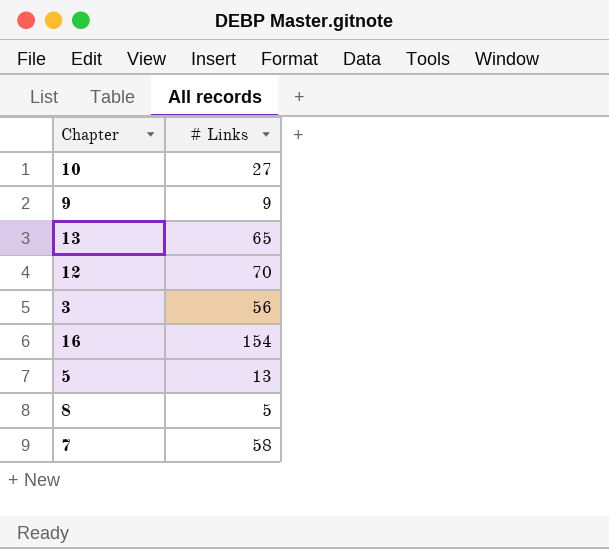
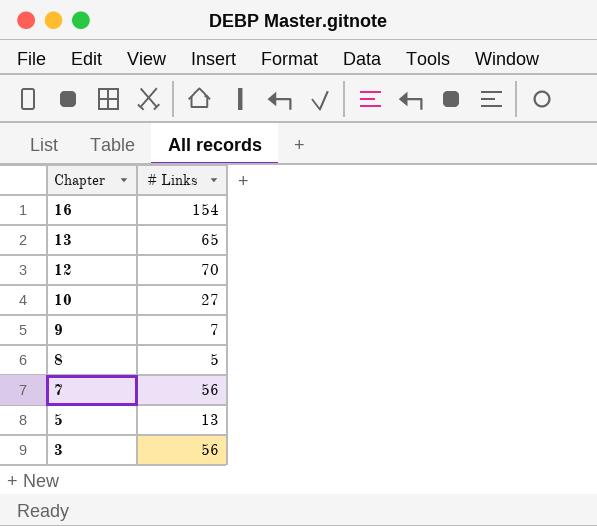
row order: none -> Chapter descending
9 | # Links: 9 -> 7
7 | # Links: 58 -> 56

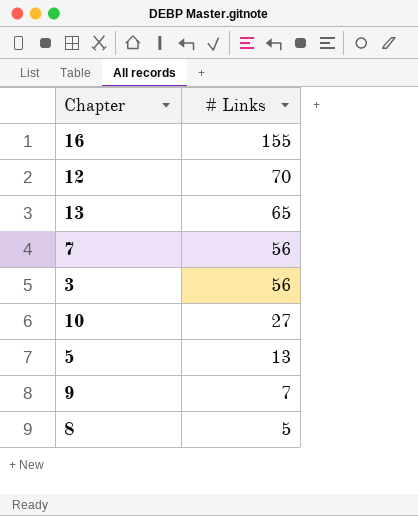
row order: Chapter descending -> # Links descending
16 | # Links: 154 -> 155

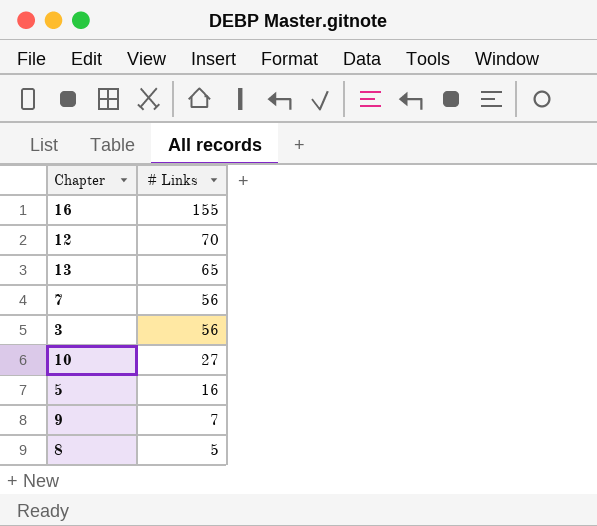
5 | # Links: 13 -> 16

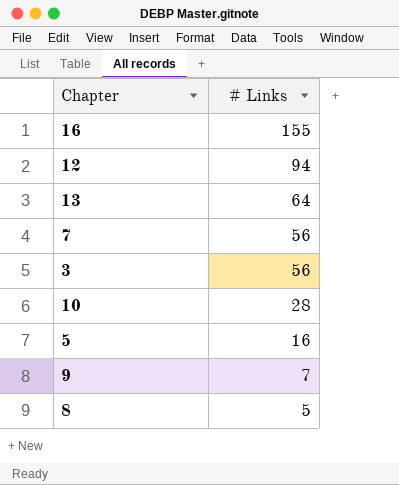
12 | # Links: 70 -> 94
13 | # Links: 65 -> 64
10 | # Links: 27 -> 28

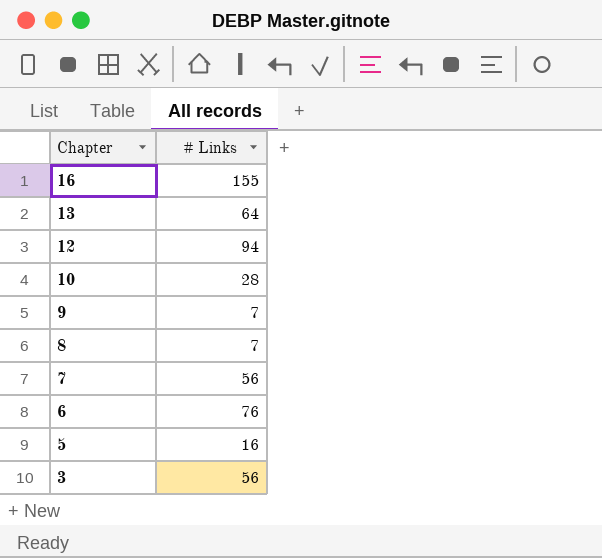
row order: # Links descending -> Chapter descending
8 | # Links: 5 -> 7
row 6: none -> 76

